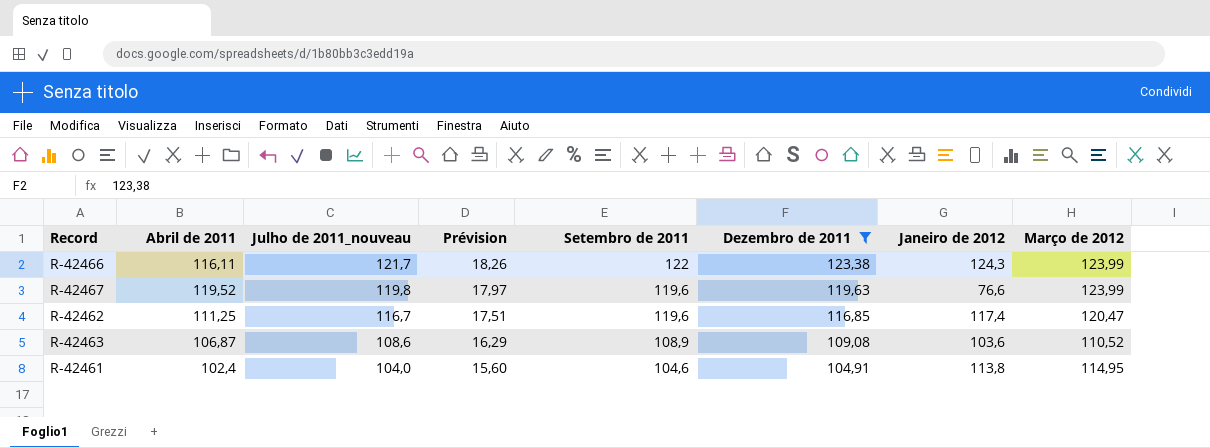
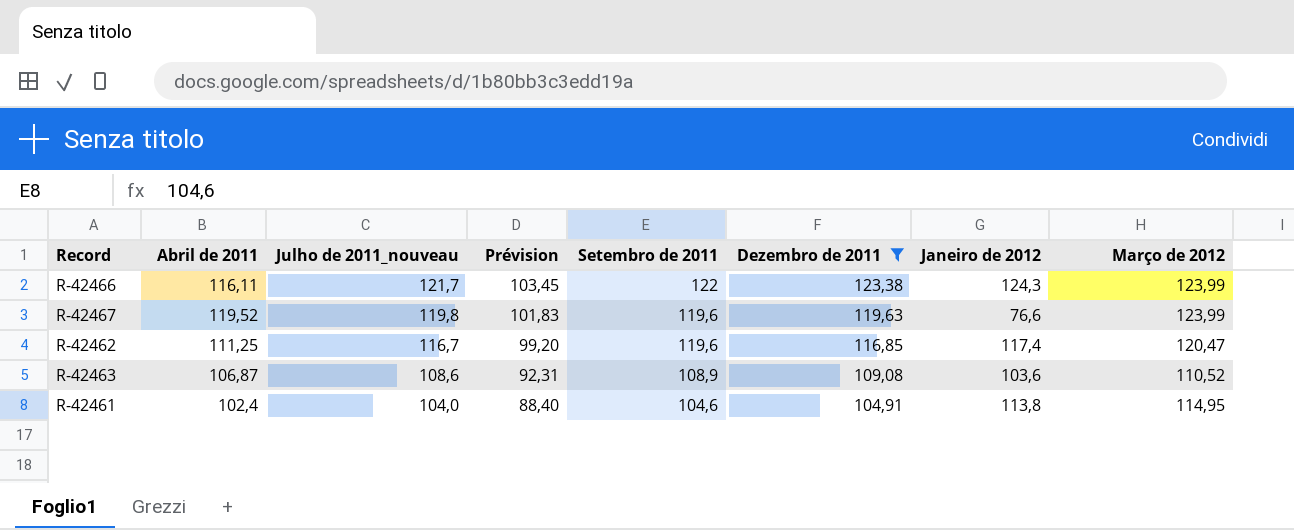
column Prévision | formula: [Julho de 2011_nouveau] * 0,15 -> [Julho de 2011_nouveau] * 0,85

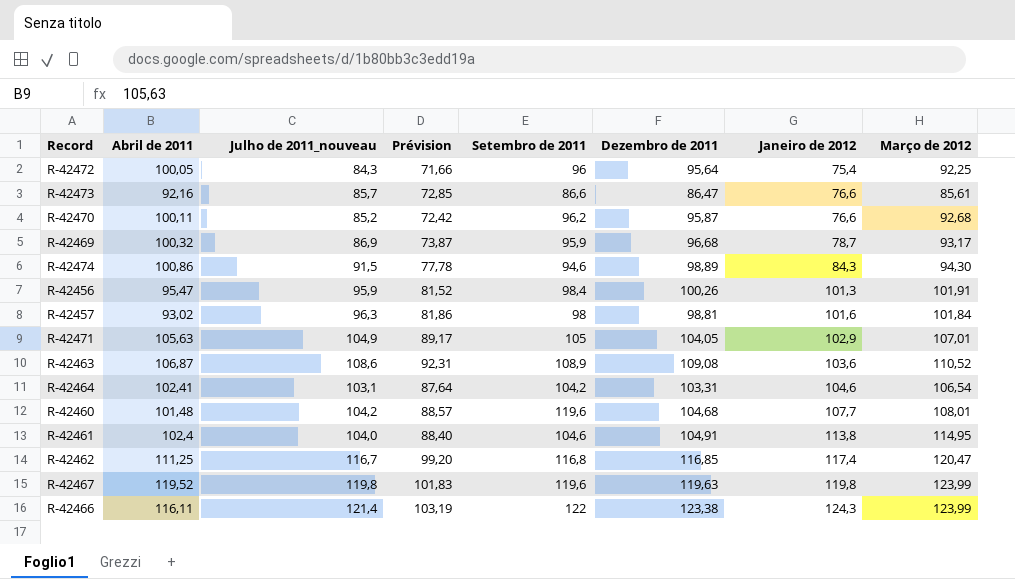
filter: Dezembro de 2011 >= 104,91 -> none
row order: Julho de 2011_nouveau descending -> Janeiro de 2012 ascending
R-42462 | Setembro de 2011: 119,6 -> 116,8
R-42467 | Janeiro de 2012: 76,6 -> 119,8
R-42466 | Julho de 2011_nouveau: 121,7 -> 121,4
R-42466 | Prévision: 103,45 -> 103,19

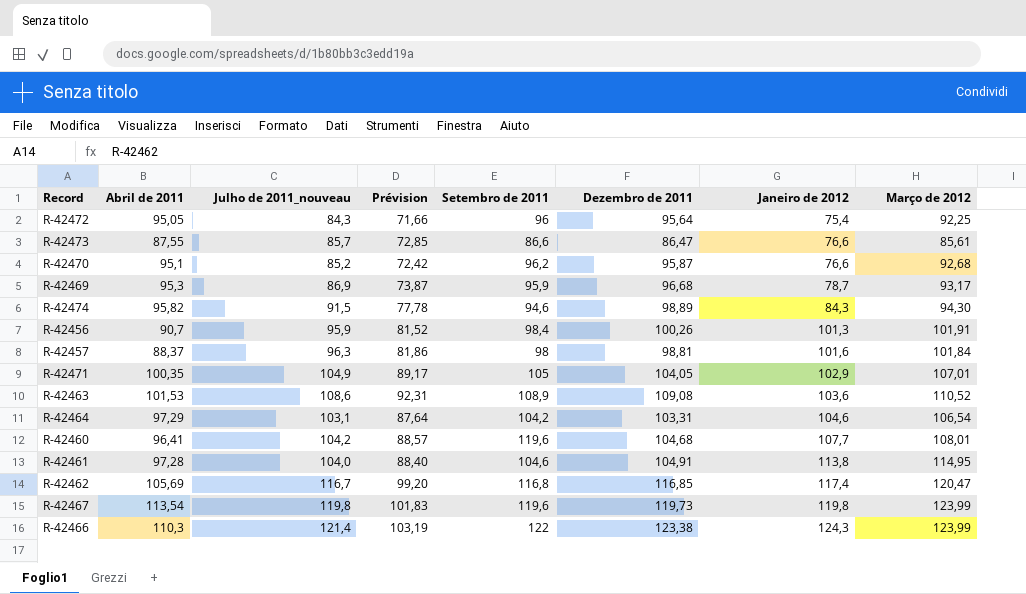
R-42472 | Abril de 2011: 100,05 -> 95,05
R-42473 | Abril de 2011: 92,16 -> 87,55
R-42470 | Abril de 2011: 100,11 -> 95,1
R-42469 | Abril de 2011: 100,32 -> 95,3
R-42474 | Abril de 2011: 100,86 -> 95,82
R-42456 | Abril de 2011: 95,47 -> 90,7
R-42457 | Abril de 2011: 93,02 -> 88,37
R-42471 | Abril de 2011: 105,63 -> 100,35
R-42463 | Abril de 2011: 106,87 -> 101,53
R-42464 | Abril de 2011: 102,41 -> 97,29
R-42460 | Abril de 2011: 101,48 -> 96,41
R-42461 | Abril de 2011: 102,4 -> 97,28
R-42462 | Abril de 2011: 111,25 -> 105,69
R-42467 | Abril de 2011: 119,52 -> 113,54
R-42467 | Dezembro de 2011: 119,63 -> 119,73
R-42466 | Abril de 2011: 116,11 -> 110,3

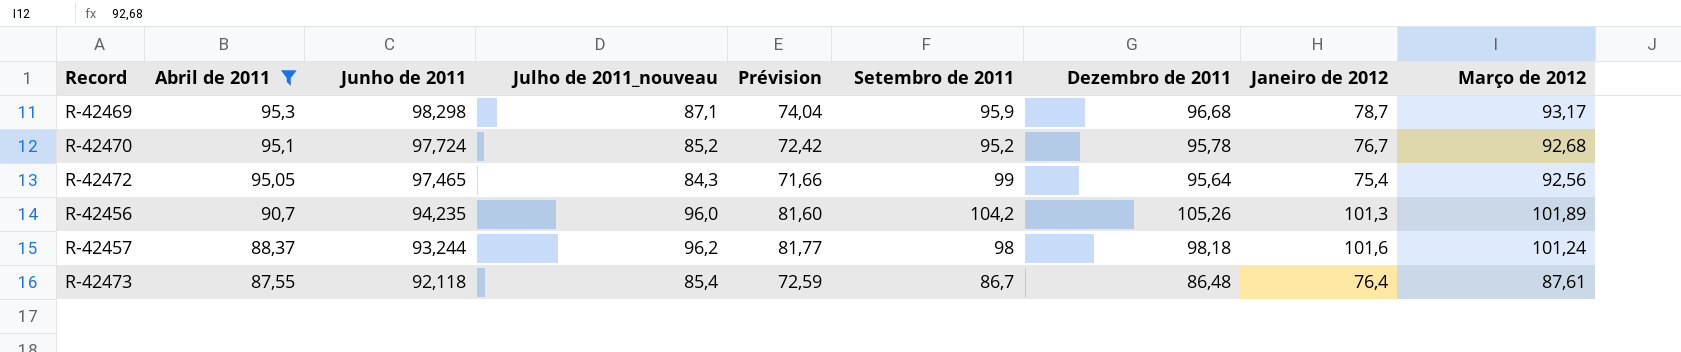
filter: none -> Abril de 2011 <= 95,3
row order: Janeiro de 2012 ascending -> Abril de 2011 descending
column Junho de 2011 | position: none -> 3
R-42469 | Julho de 2011_nouveau: 86,9 -> 87,1
R-42469 | Prévision: 73,87 -> 74,04
R-42470 | Setembro de 2011: 96,2 -> 95,2
R-42470 | Dezembro de 2011: 95,87 -> 95,78
R-42470 | Janeiro de 2012: 76,6 -> 76,7
R-42472 | Setembro de 2011: 96 -> 99
R-42472 | Março de 2012: 92,25 -> 92,56
R-42456 | Julho de 2011_nouveau: 95,9 -> 96,0
R-42456 | Prévision: 81,52 -> 81,60
R-42456 | Setembro de 2011: 98,4 -> 104,2
R-42456 | Dezembro de 2011: 100,26 -> 105,26
R-42456 | Março de 2012: 101,91 -> 101,89
R-42457 | Julho de 2011_nouveau: 96,3 -> 96,2
R-42457 | Prévision: 81,86 -> 81,77
R-42457 | Dezembro de 2011: 98,81 -> 98,18
R-42457 | Março de 2012: 101,84 -> 101,24
R-42473 | Julho de 2011_nouveau: 85,7 -> 85,4
R-42473 | Prévision: 72,85 -> 72,59
R-42473 | Setembro de 2011: 86,6 -> 86,7
R-42473 | Dezembro de 2011: 86,47 -> 86,48
R-42473 | Janeiro de 2012: 76,6 -> 76,4
R-42473 | Março de 2012: 85,61 -> 87,61

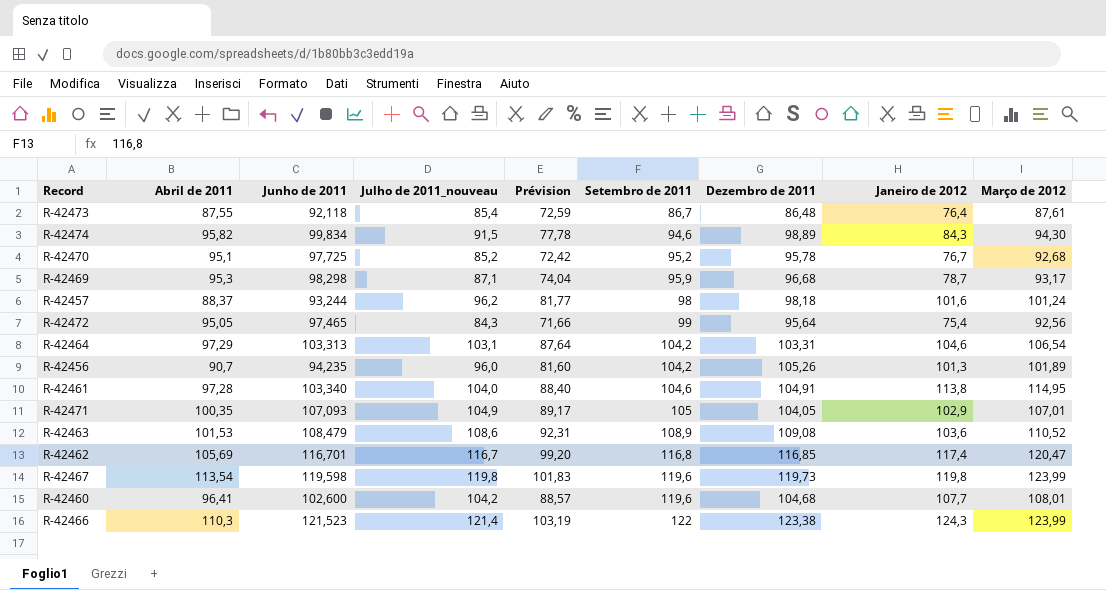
filter: Abril de 2011 <= 95,3 -> none
row order: Abril de 2011 descending -> Setembro de 2011 ascending
R-42470 | Junho de 2011: 97,724 -> 97,725

